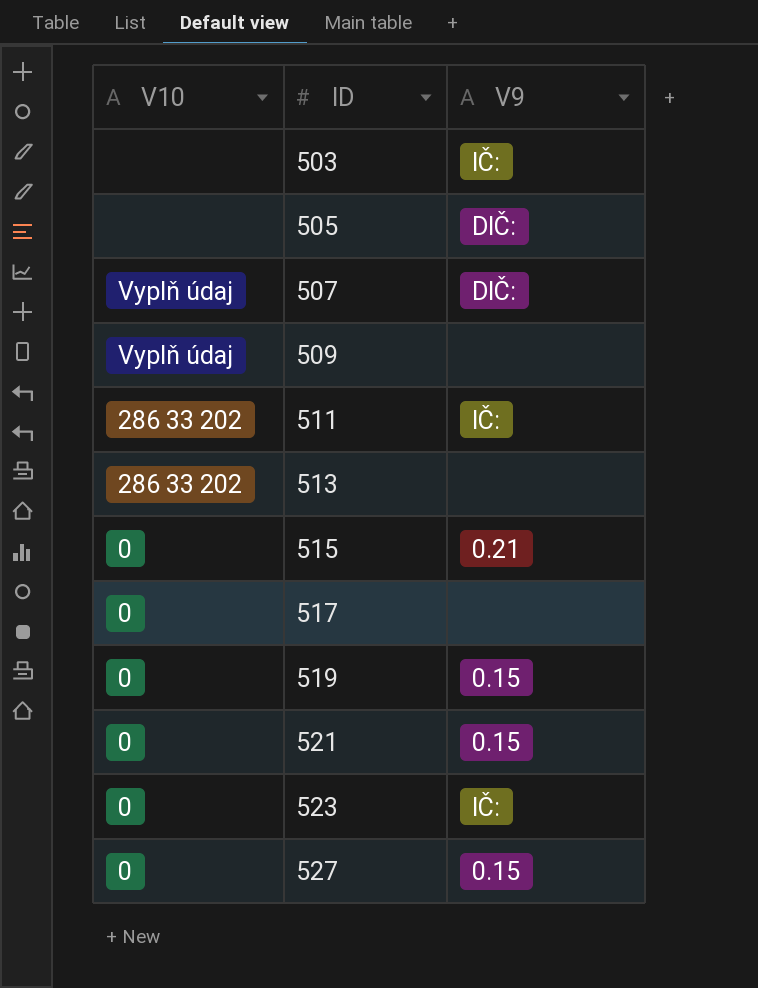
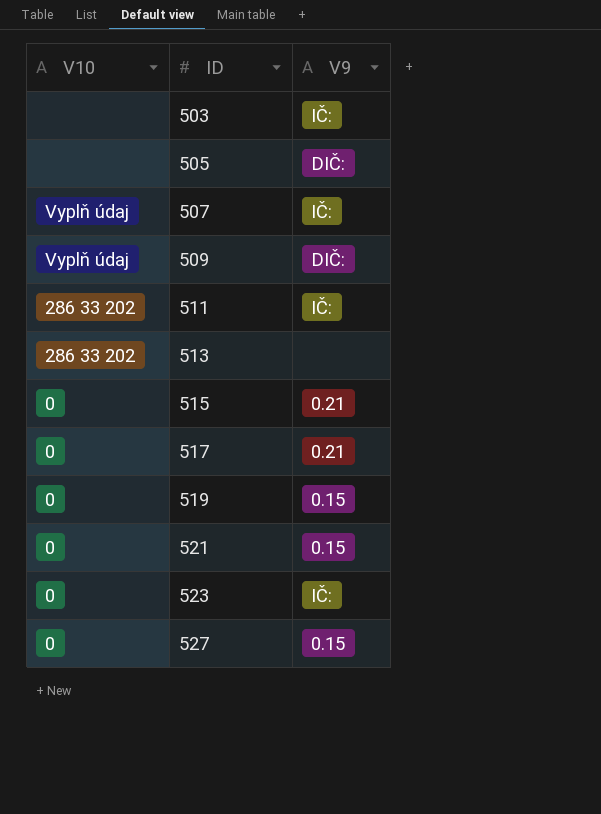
507 | V9: DIČ: -> IČ:
509 | V9: none -> DIČ:
517 | V9: none -> 0.21

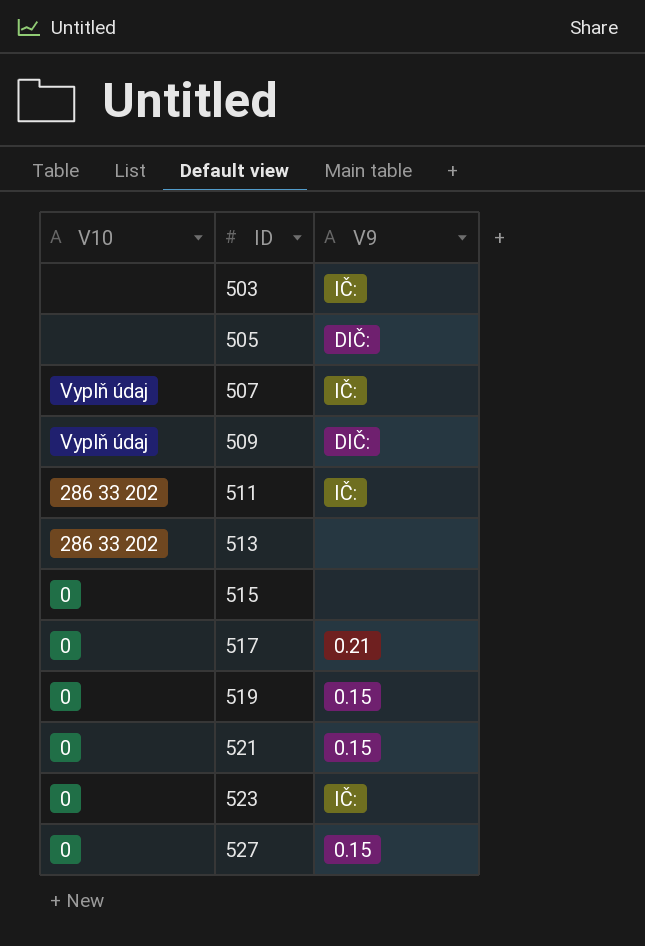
515 | V9: 0.21 -> none

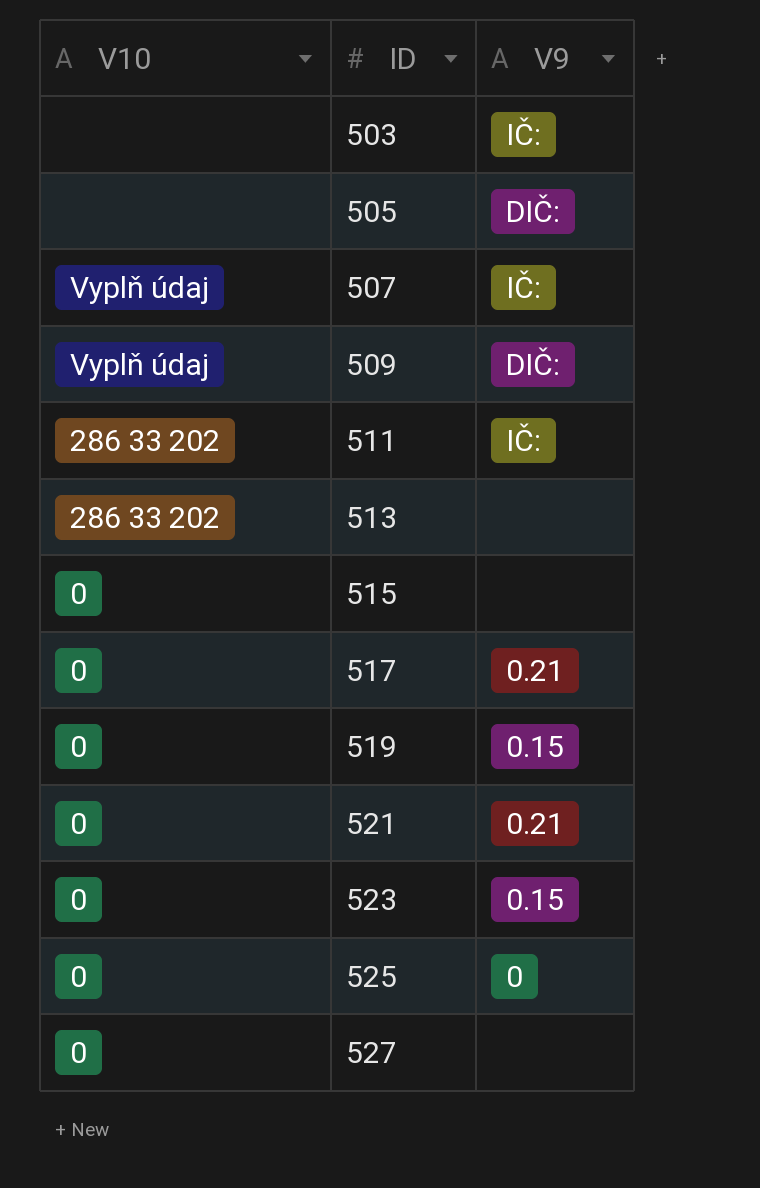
521 | V9: 0.15 -> 0.21
523 | V9: IČ: -> 0.15
row 525: none -> 0 | 0
527 | V9: 0.15 -> none

